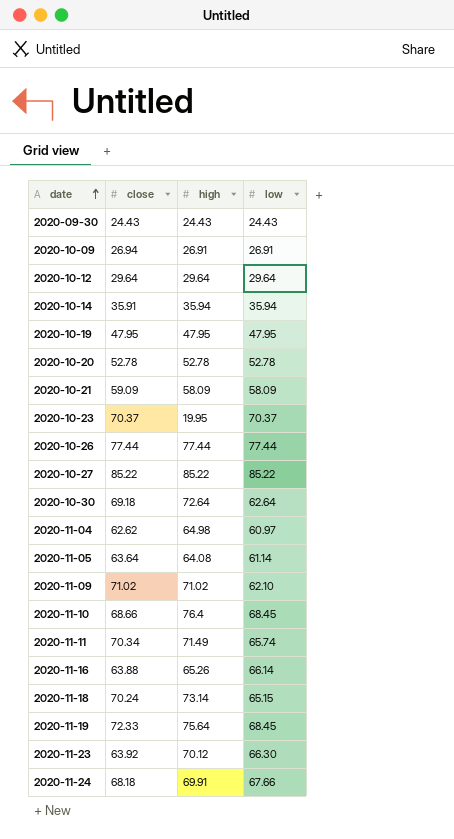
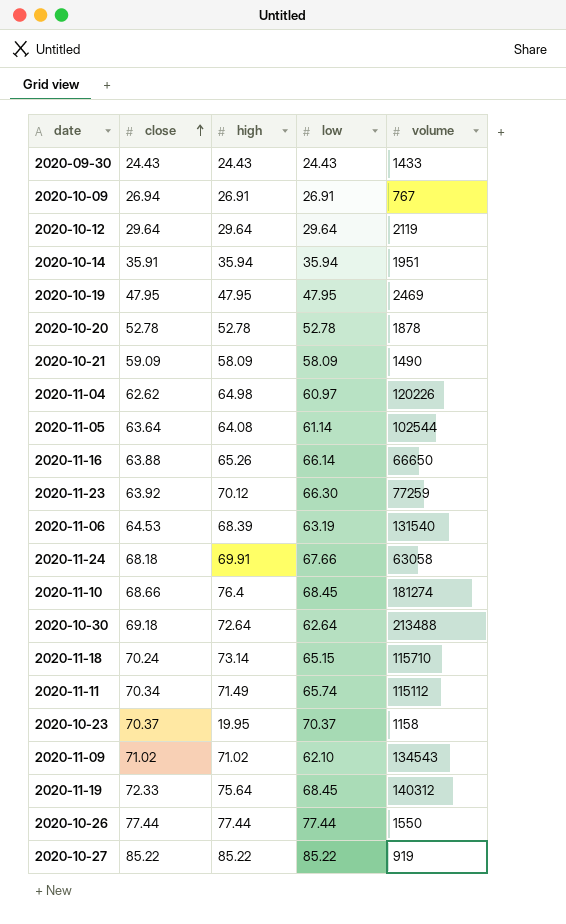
row order: date ascending -> close ascending
column volume | position: none -> 5
row 2020-11-06: none -> 64.53 | 68.39 | 63.19 | 131540

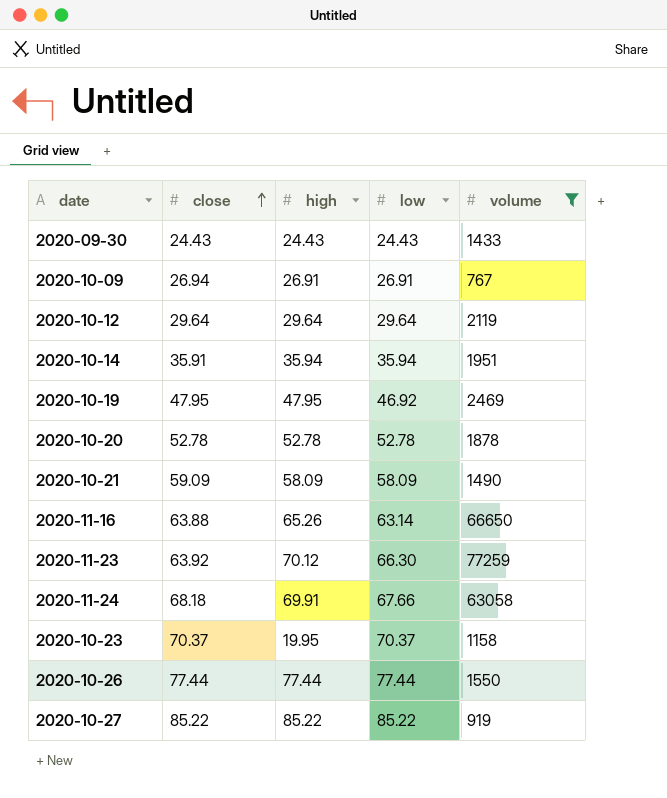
filter: none -> volume <= 77259
2020-10-19 | low: 47.95 -> 46.92
2020-11-16 | low: 66.14 -> 63.14

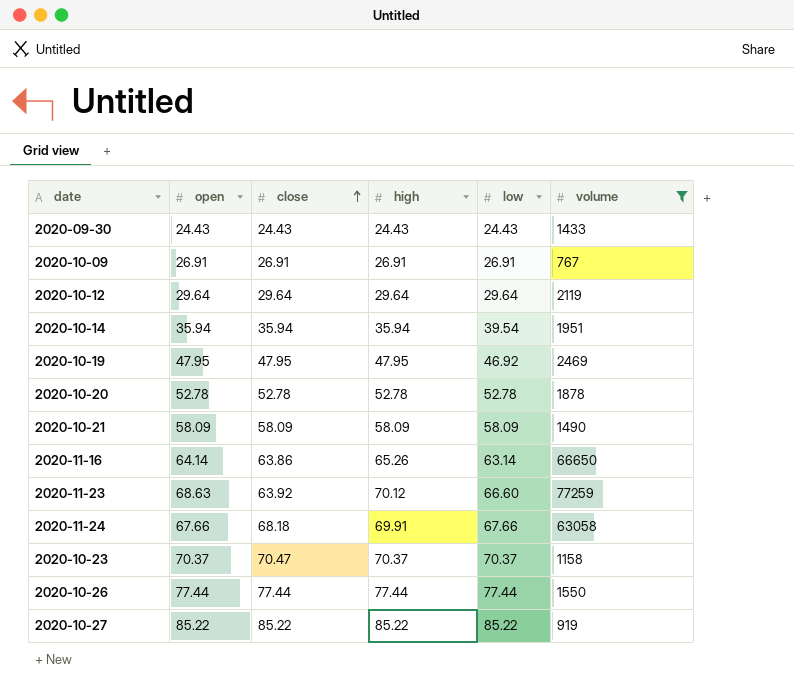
column open | position: none -> 2
2020-10-09 | close: 26.94 -> 26.91
2020-10-14 | close: 35.91 -> 35.94
2020-10-14 | low: 35.94 -> 39.54
2020-10-21 | close: 59.09 -> 58.09
2020-11-16 | close: 63.88 -> 63.86
2020-11-23 | low: 66.30 -> 66.60
2020-10-23 | close: 70.37 -> 70.47
2020-10-23 | high: 19.95 -> 70.37

